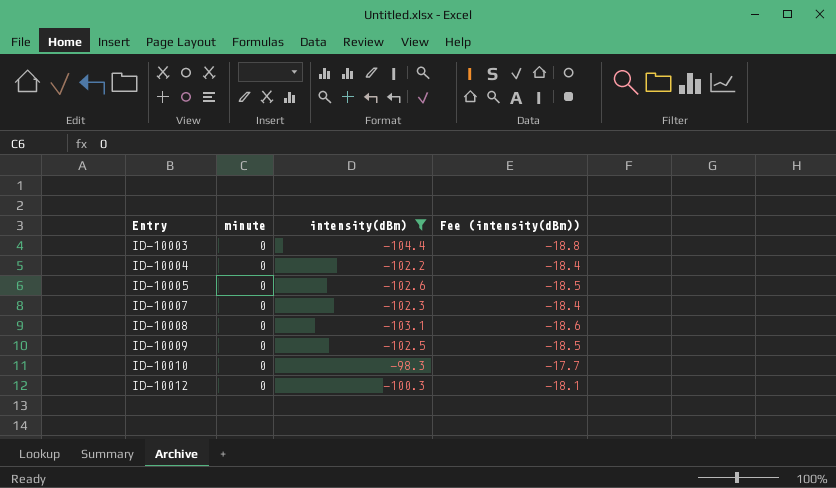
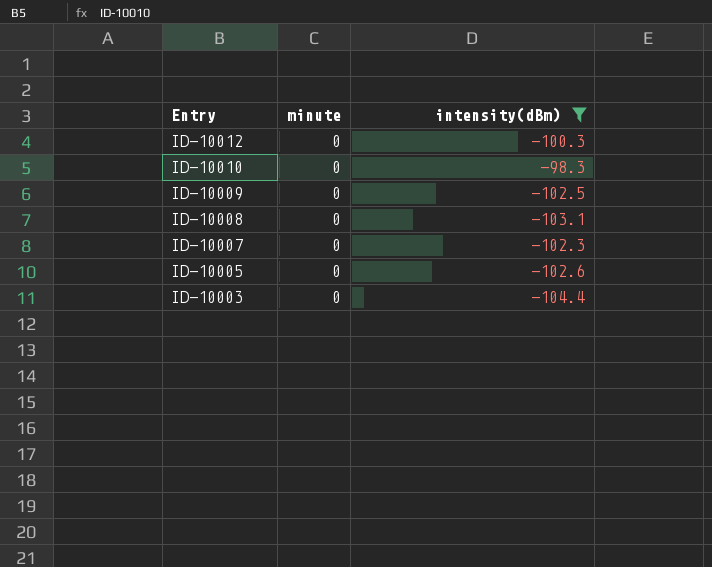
row order: Entry ascending -> Entry descending
column Fee (intensity(dBm)) | formula: [intensity(dBm)] * 0.18 -> none
row ID-10004: 0 | -102.2 | -18.4 -> none

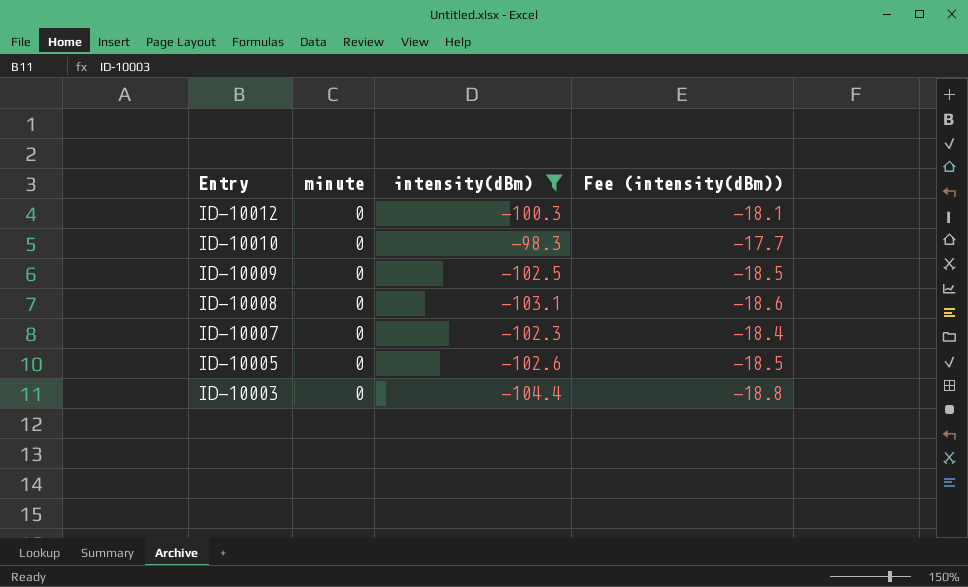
column Fee (intensity(dBm)) | formula: none -> [intensity(dBm)] * 0.18

